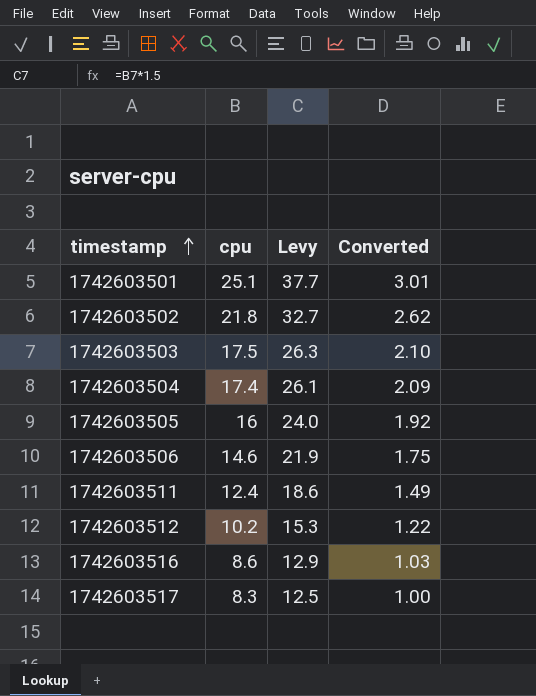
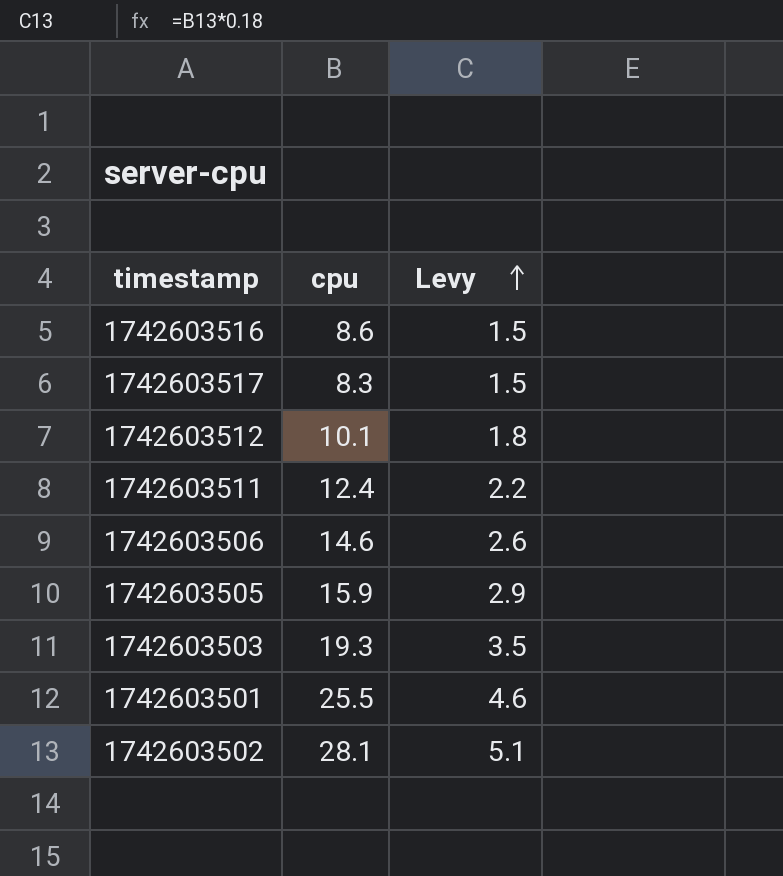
row order: timestamp ascending -> Levy ascending
column Converted | formula: [cpu] * 0.12 -> none
column Levy | formula: [cpu] * 1.5 -> [cpu] * 0.18
row 1742603504: 17.4 | 26.1 | 2.09 -> none
1742603512 | cpu: 10.2 -> 10.1
1742603505 | cpu: 16 -> 15.9
1742603503 | cpu: 17.5 -> 19.3
1742603501 | cpu: 25.1 -> 25.5
1742603502 | cpu: 21.8 -> 28.1

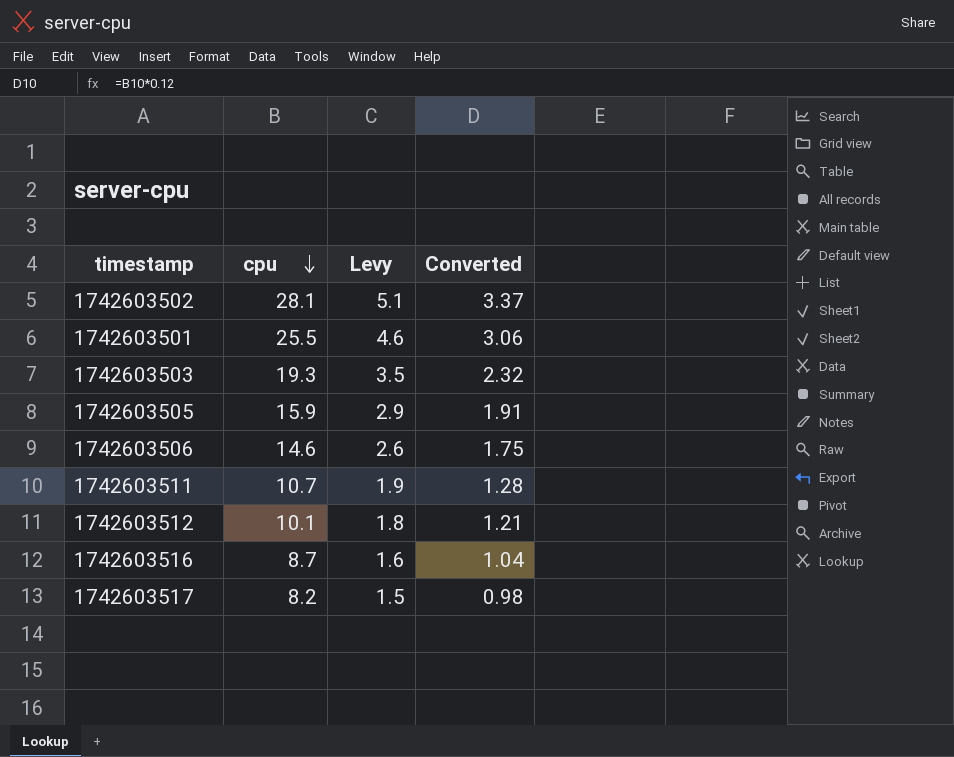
row order: Levy ascending -> cpu descending
column Converted | formula: none -> [cpu] * 0.12
1742603511 | cpu: 12.4 -> 10.7
1742603511 | Levy: 2.2 -> 1.9
1742603516 | cpu: 8.6 -> 8.7
1742603516 | Levy: 1.5 -> 1.6
1742603517 | cpu: 8.3 -> 8.2

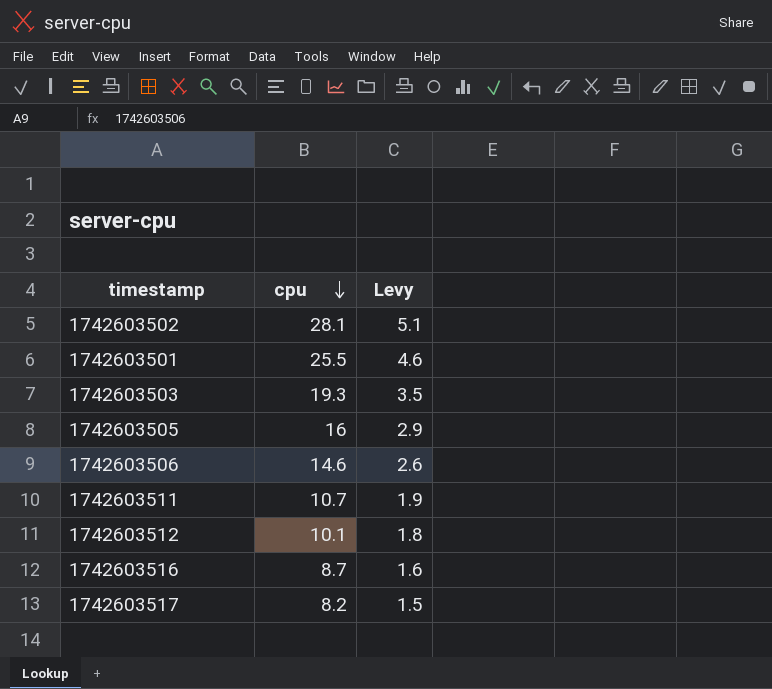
column Converted | formula: [cpu] * 0.12 -> none
1742603505 | cpu: 15.9 -> 16

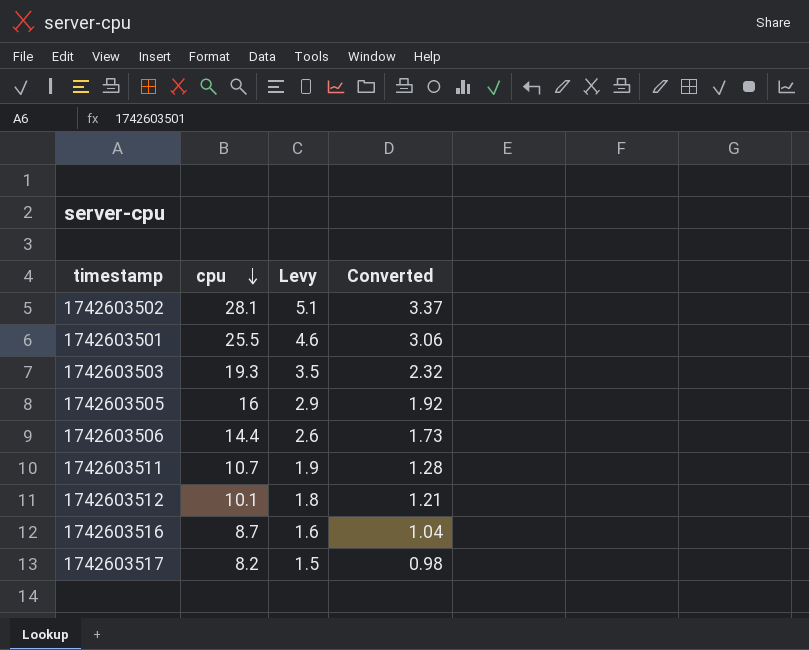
column Converted | formula: none -> [cpu] * 0.12
1742603506 | cpu: 14.6 -> 14.4

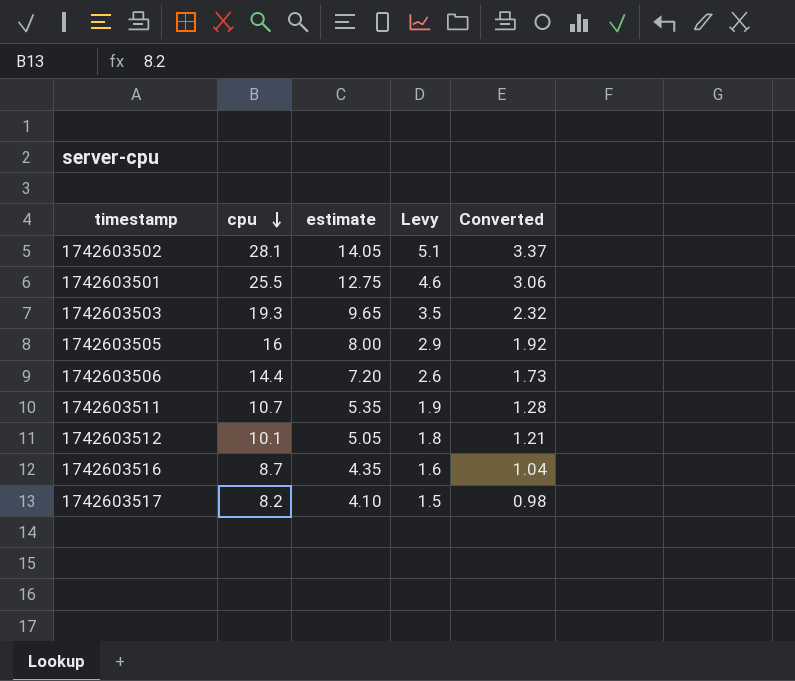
column estimate | formula: none -> [cpu] * 0.5

